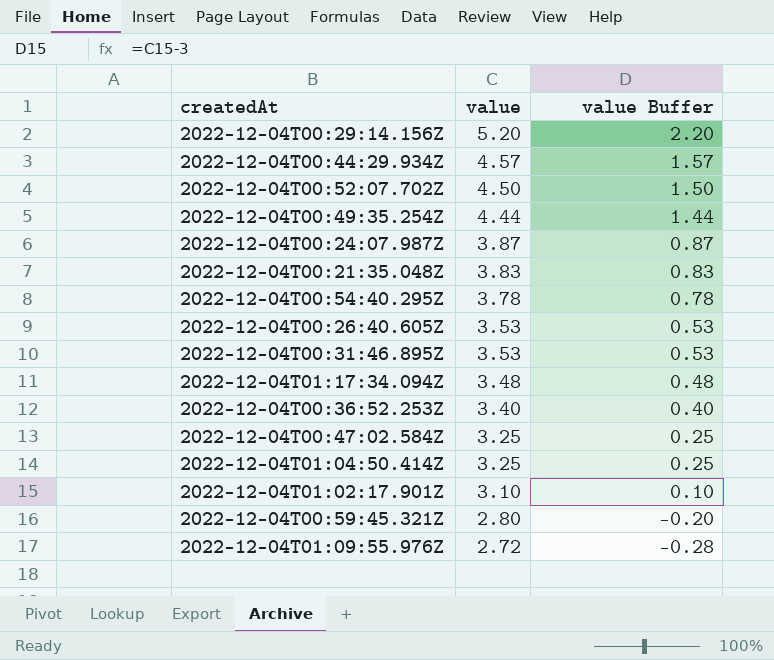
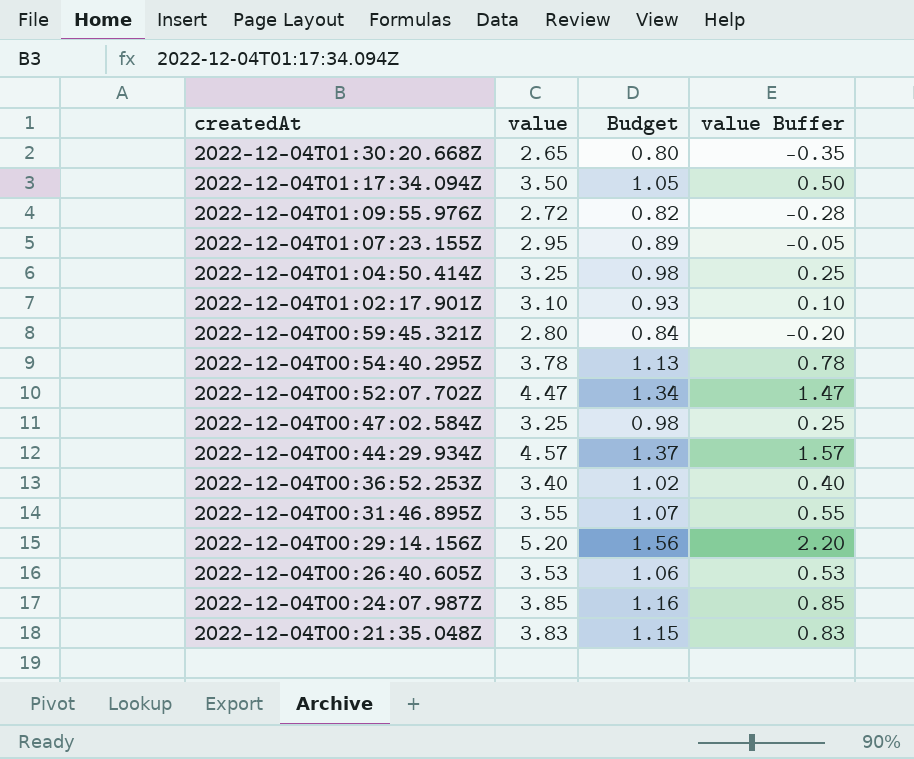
row order: value descending -> createdAt descending
column Budget | formula: none -> [value] * 0.3
row 2022-12-04T00:49:35.254Z: 4.44 | 1.44 -> none
row 2022-12-04T01:30:20.668Z: none -> 2.65 | 0.80 | -0.35
2022-12-04T01:17:34.094Z | value: 3.48 -> 3.50
2022-12-04T01:17:34.094Z | value Buffer: 0.48 -> 0.50
row 2022-12-04T01:07:23.155Z: none -> 2.95 | 0.89 | -0.05
2022-12-04T00:52:07.702Z | value: 4.50 -> 4.47
2022-12-04T00:52:07.702Z | value Buffer: 1.50 -> 1.47
2022-12-04T00:31:46.895Z | value: 3.53 -> 3.55
2022-12-04T00:31:46.895Z | value Buffer: 0.53 -> 0.55
2022-12-04T00:24:07.987Z | value: 3.87 -> 3.85
2022-12-04T00:24:07.987Z | value Buffer: 0.87 -> 0.85

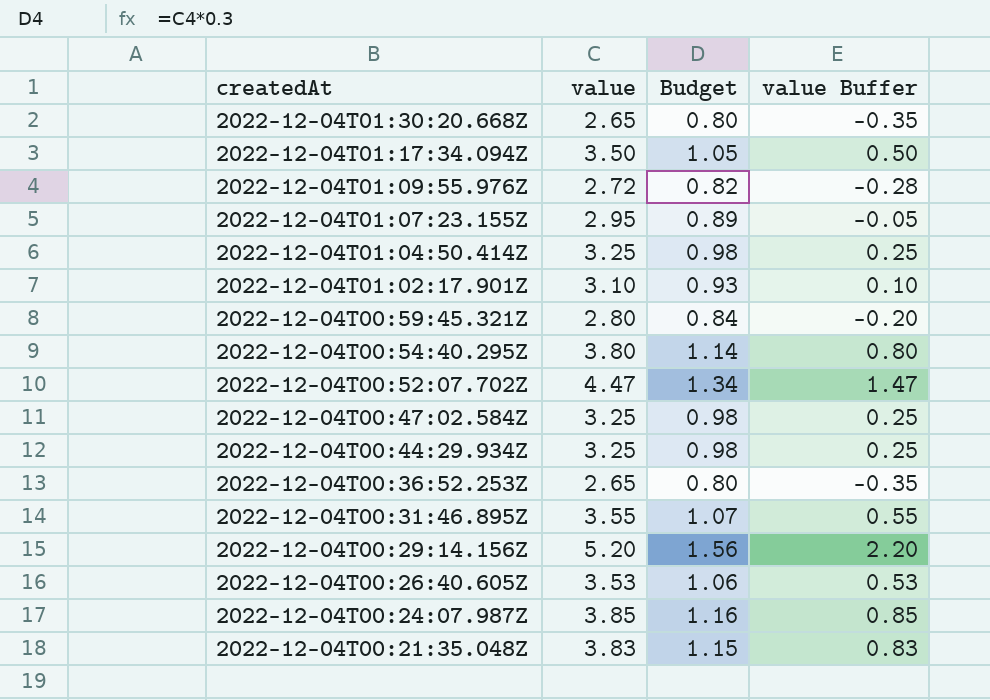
2022-12-04T00:54:40.295Z | value: 3.78 -> 3.80
2022-12-04T00:54:40.295Z | Budget: 1.13 -> 1.14
2022-12-04T00:54:40.295Z | value Buffer: 0.78 -> 0.80
2022-12-04T00:44:29.934Z | value: 4.57 -> 3.25
2022-12-04T00:44:29.934Z | Budget: 1.37 -> 0.98
2022-12-04T00:44:29.934Z | value Buffer: 1.57 -> 0.25
2022-12-04T00:36:52.253Z | value: 3.40 -> 2.65
2022-12-04T00:36:52.253Z | Budget: 1.02 -> 0.80
2022-12-04T00:36:52.253Z | value Buffer: 0.40 -> -0.35

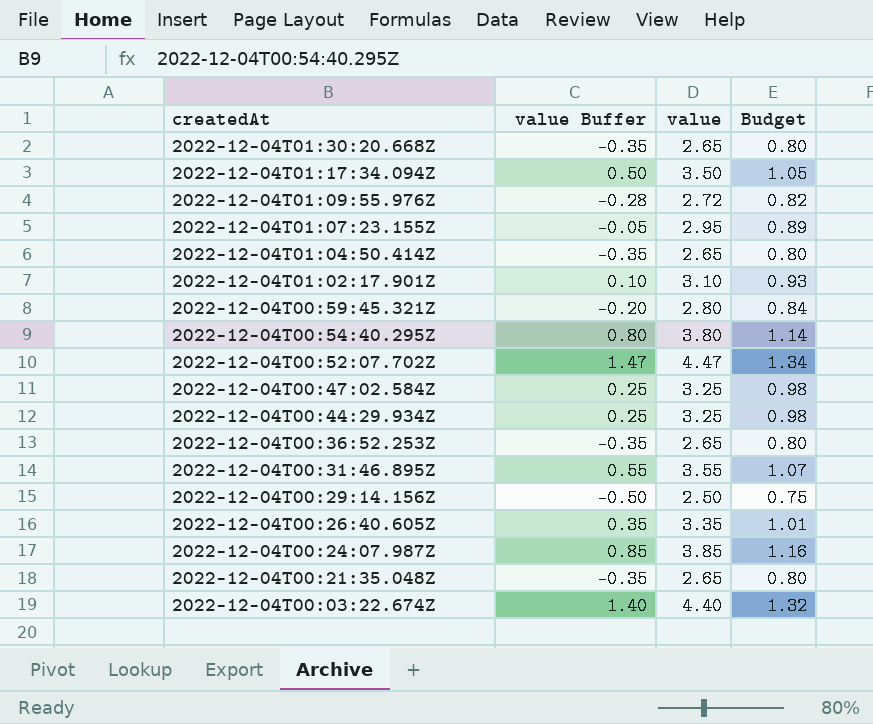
column value Buffer | position: 4 -> 2
2022-12-04T01:04:50.414Z | value Buffer: 0.25 -> -0.35
2022-12-04T01:04:50.414Z | value: 3.25 -> 2.65
2022-12-04T01:04:50.414Z | Budget: 0.98 -> 0.80
2022-12-04T00:29:14.156Z | value Buffer: 2.20 -> -0.50
2022-12-04T00:29:14.156Z | value: 5.20 -> 2.50
2022-12-04T00:29:14.156Z | Budget: 1.56 -> 0.75
2022-12-04T00:26:40.605Z | value Buffer: 0.53 -> 0.35
2022-12-04T00:26:40.605Z | value: 3.53 -> 3.35
2022-12-04T00:26:40.605Z | Budget: 1.06 -> 1.01
2022-12-04T00:21:35.048Z | value Buffer: 0.83 -> -0.35
2022-12-04T00:21:35.048Z | value: 3.83 -> 2.65
2022-12-04T00:21:35.048Z | Budget: 1.15 -> 0.80
row 2022-12-04T00:03:22.674Z: none -> 1.40 | 4.40 | 1.32

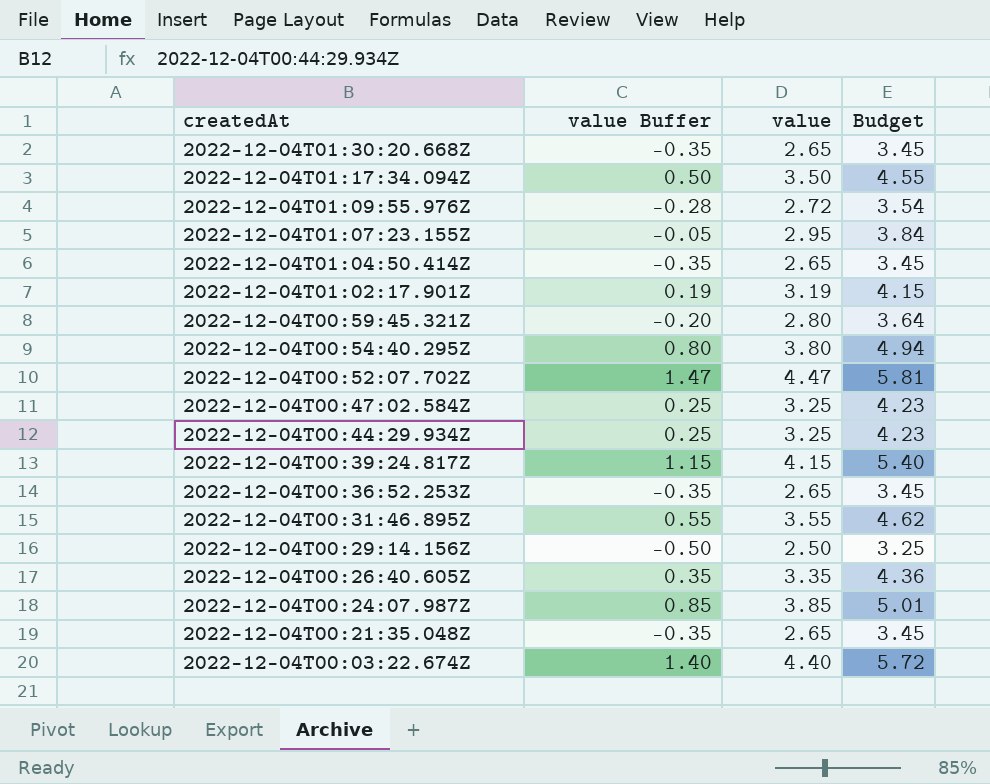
column Budget | formula: [value] * 0.3 -> [value] * 1.3
2022-12-04T01:02:17.901Z | value Buffer: 0.10 -> 0.19
2022-12-04T01:02:17.901Z | value: 3.10 -> 3.19
row 2022-12-04T00:39:24.817Z: none -> 1.15 | 4.15 | 5.40

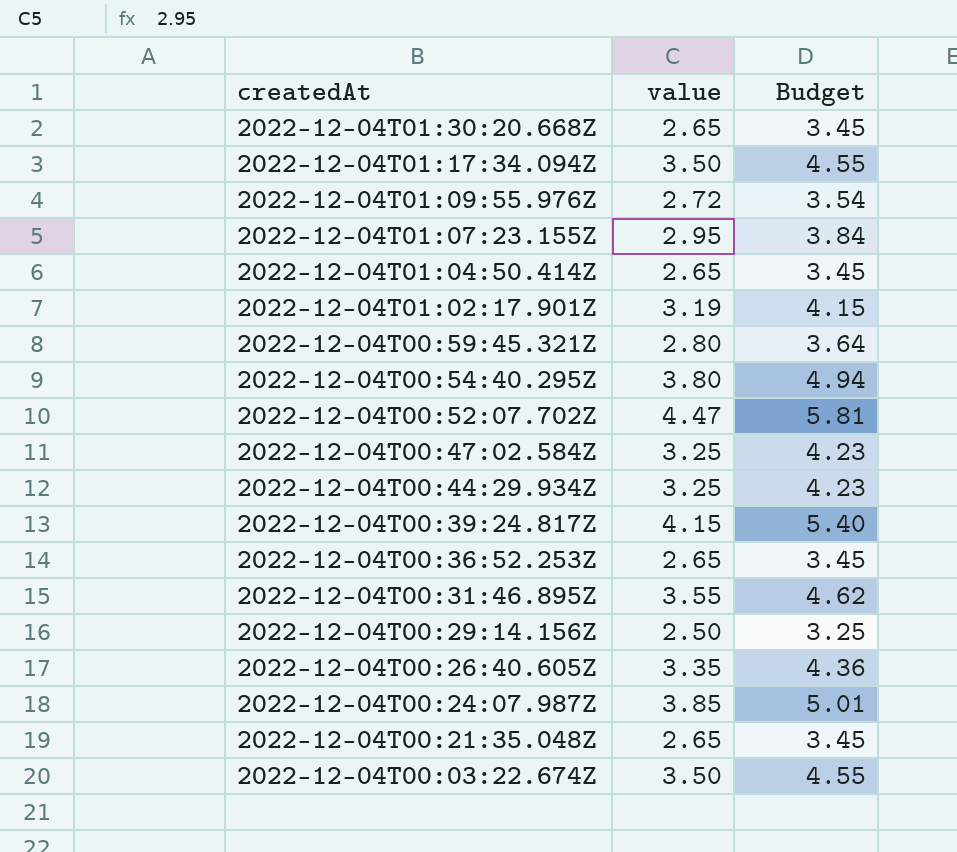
column value Buffer | formula: [value] - 3 -> none
2022-12-04T00:03:22.674Z | value: 4.40 -> 3.50
2022-12-04T00:03:22.674Z | Budget: 5.72 -> 4.55

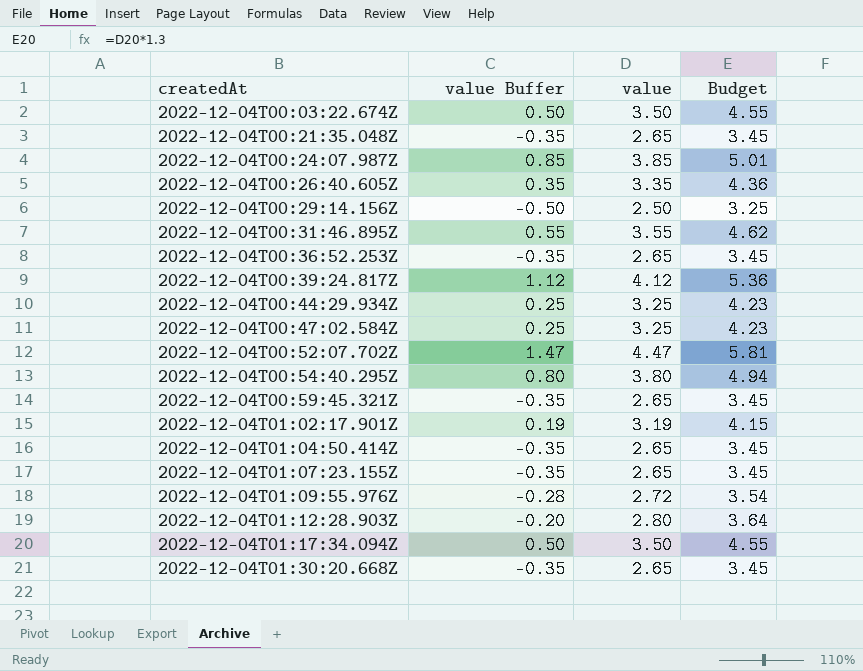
row order: createdAt descending -> createdAt ascending
column value Buffer | formula: none -> [value] - 3
2022-12-04T00:39:24.817Z | value: 4.15 -> 4.12
2022-12-04T00:39:24.817Z | Budget: 5.40 -> 5.36
2022-12-04T00:59:45.321Z | value: 2.80 -> 2.65
2022-12-04T00:59:45.321Z | Budget: 3.64 -> 3.45
2022-12-04T01:07:23.155Z | value: 2.95 -> 2.65
2022-12-04T01:07:23.155Z | Budget: 3.84 -> 3.45
row 2022-12-04T01:12:28.903Z: none -> -0.20 | 2.80 | 3.64

